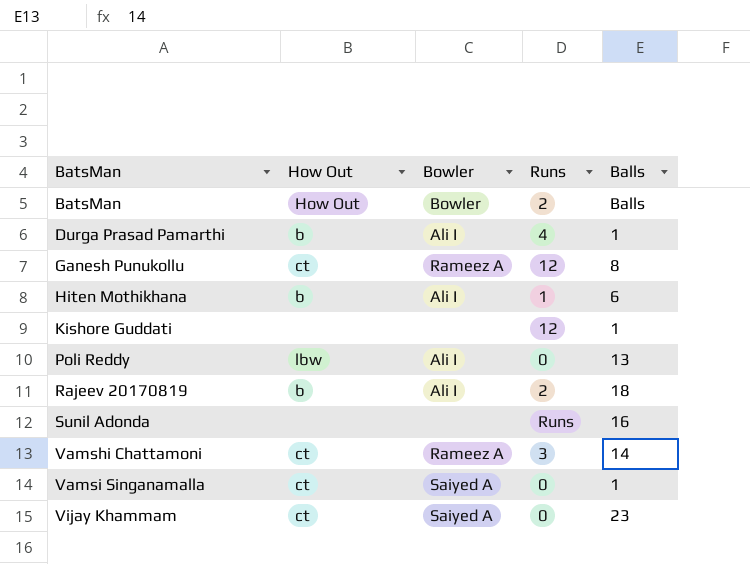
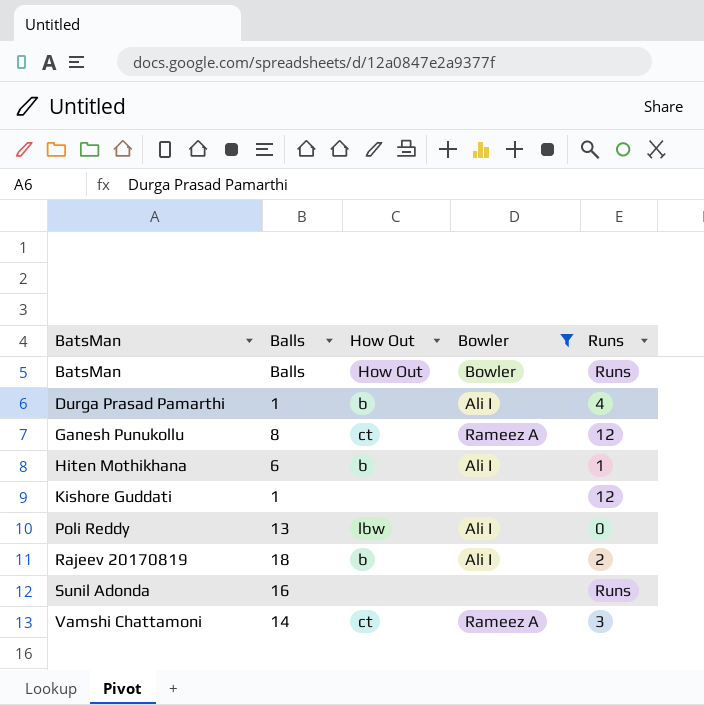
filter: none -> Bowler != Saiyed A
column Balls | position: 5 -> 2
BatsMan | Runs: 2 -> Runs

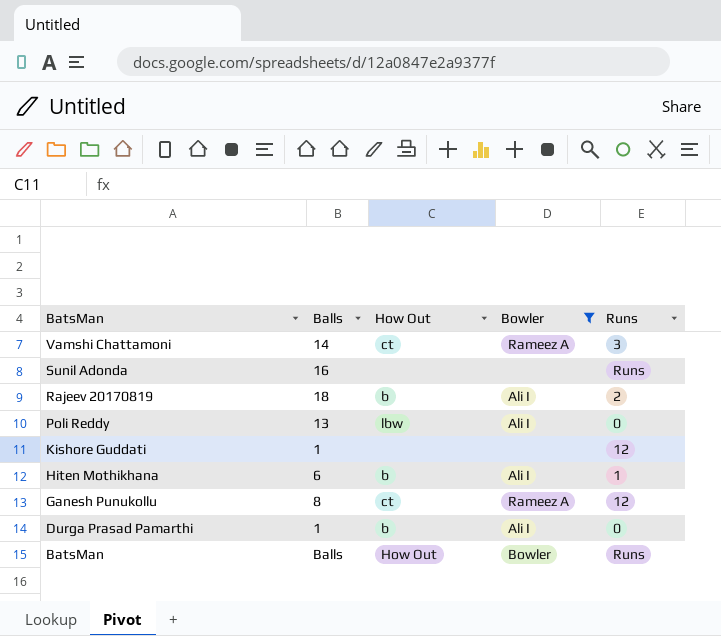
row order: BatsMan ascending -> BatsMan descending
Durga Prasad Pamarthi | Runs: 4 -> 0

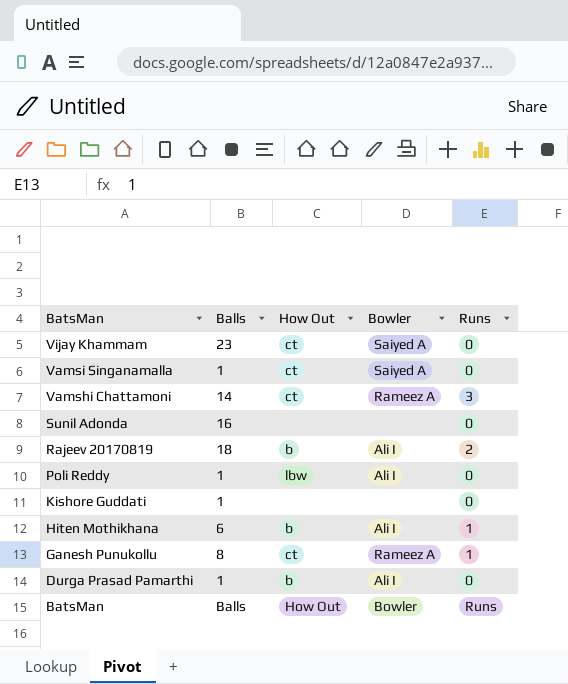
filter: Bowler != Saiyed A -> none
Sunil Adonda | Runs: Runs -> 0
Poli Reddy | Balls: 13 -> 1
Kishore Guddati | Runs: 12 -> 0
Ganesh Punukollu | Runs: 12 -> 1

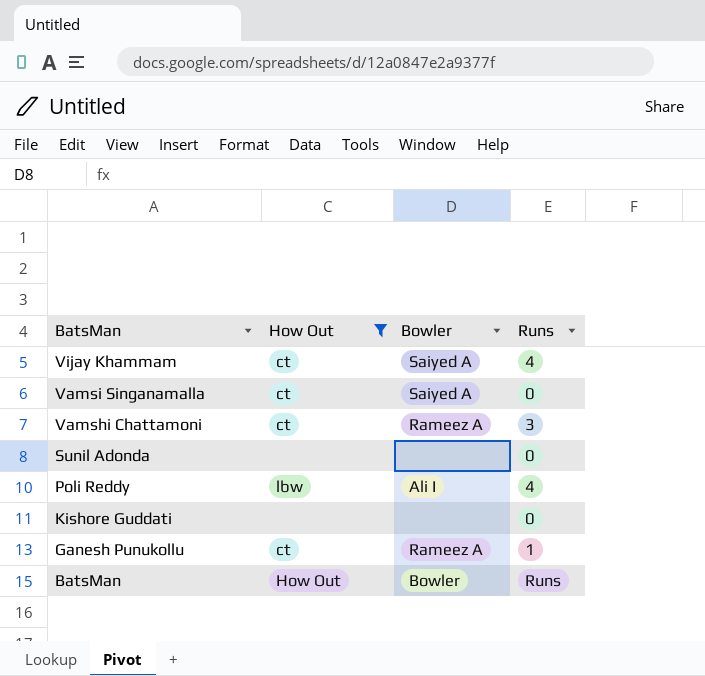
filter: none -> How Out != b
column Balls | position: 2 -> none
Vijay Khammam | Runs: 0 -> 4
Poli Reddy | Runs: 0 -> 4

